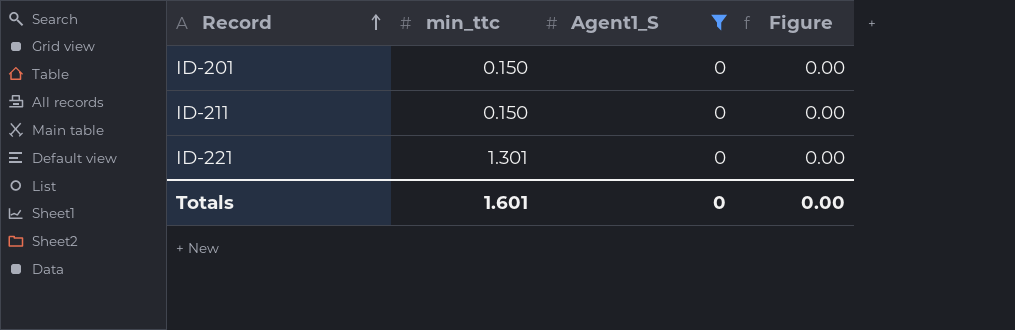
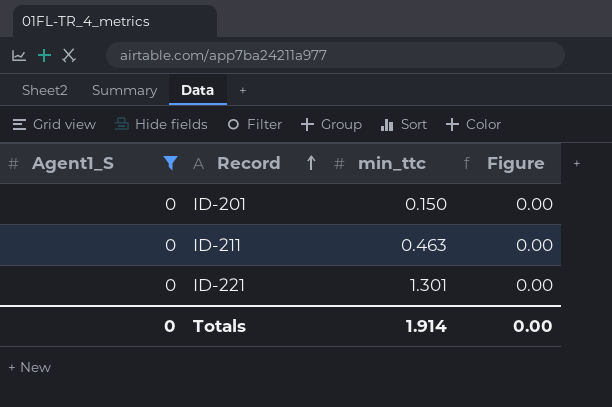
column Agent1_S | position: 3 -> 1
ID-211 | min_ttc: 0.150 -> 0.463
Totals | min_ttc: 1.601 -> 1.914

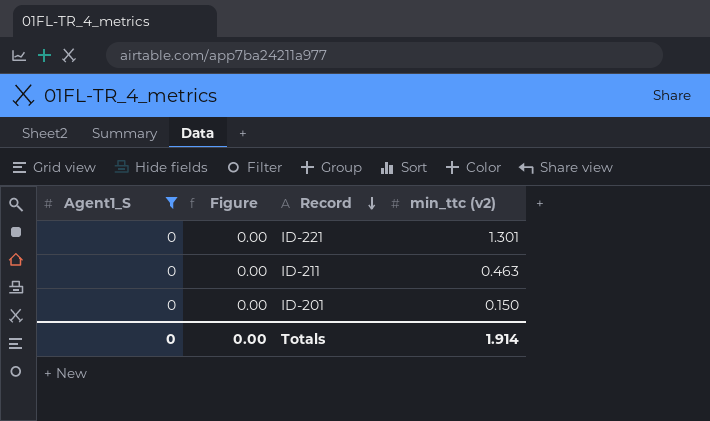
row order: Record ascending -> Record descending
column Figure | position: 4 -> 2
column name: min_ttc -> min_ttc (v2)

